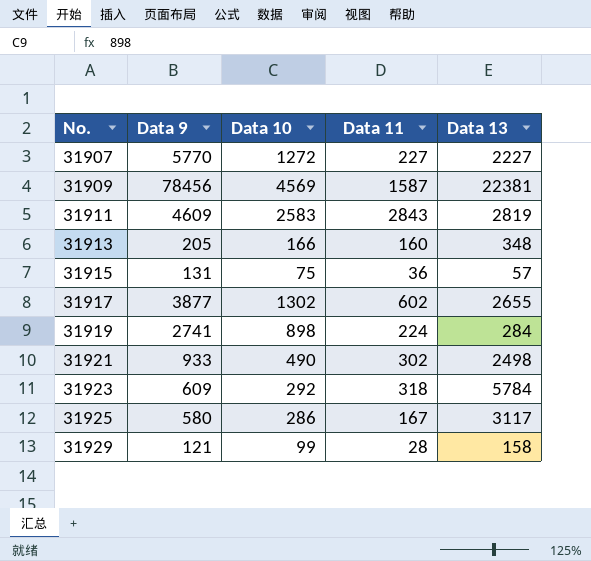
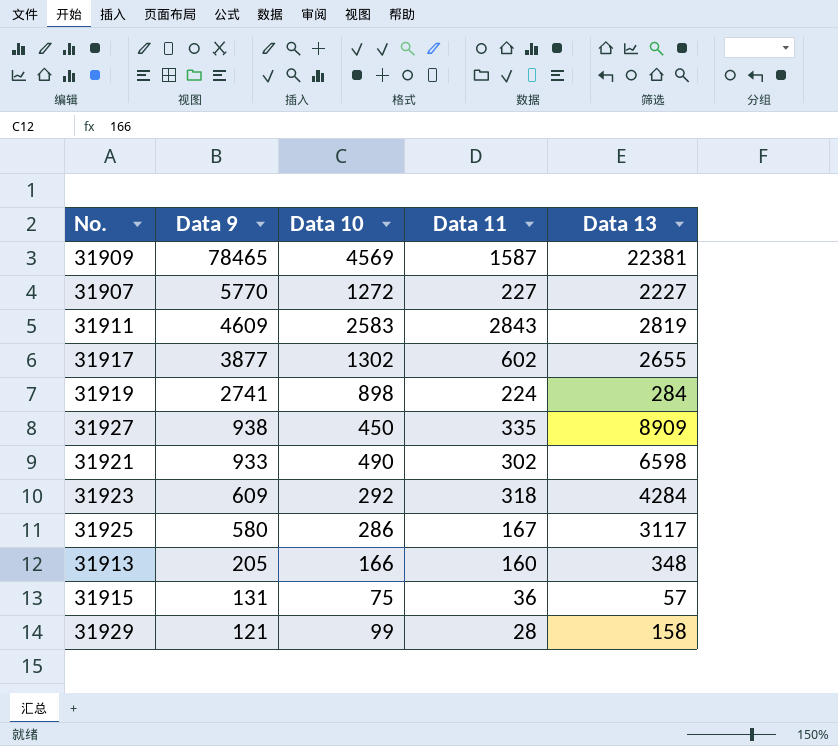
row order: No. ascending -> Data 9 descending
31909 | Data 9: 78456 -> 78465
row 31927: none -> 938 | 450 | 335 | 8909
31921 | Data 13: 2498 -> 6598
31923 | Data 13: 5784 -> 4284

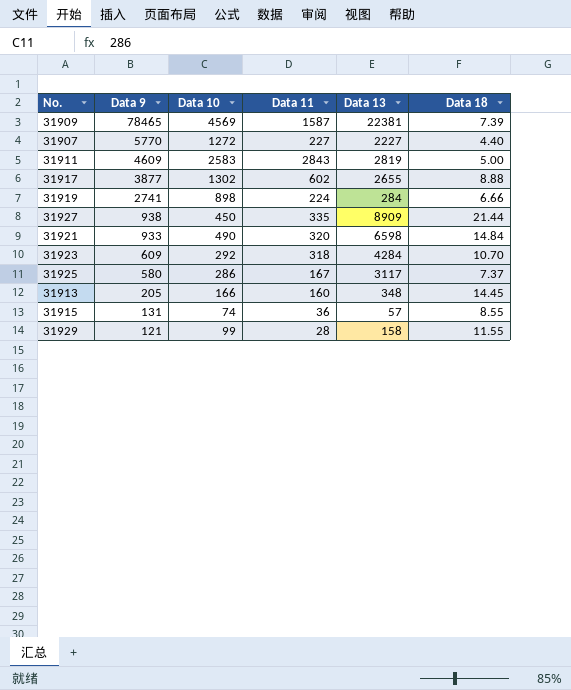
column Data 18 | position: none -> 6
31921 | Data 11: 302 -> 320
31915 | Data 10: 75 -> 74

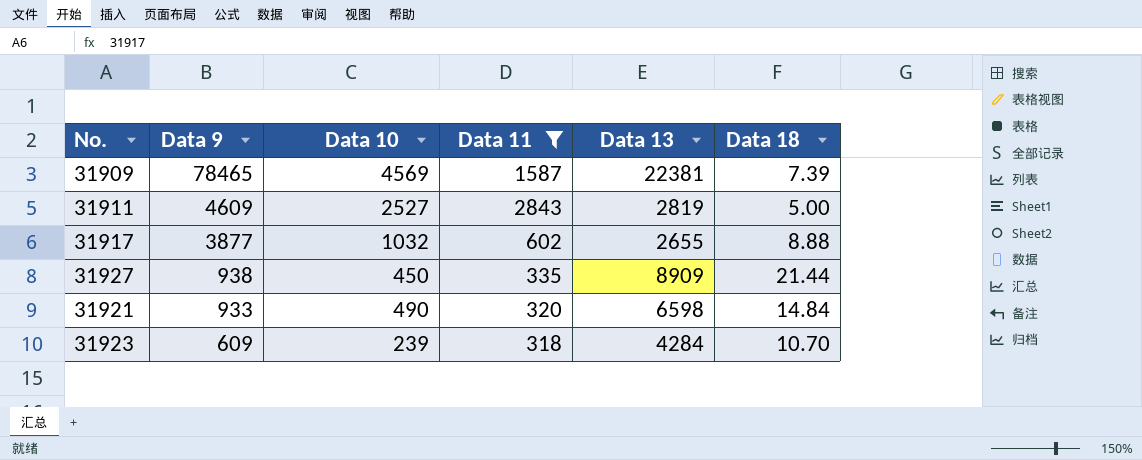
filter: none -> Data 11 >= 318
31911 | Data 10: 2583 -> 2527
31917 | Data 10: 1302 -> 1032
31923 | Data 10: 292 -> 239

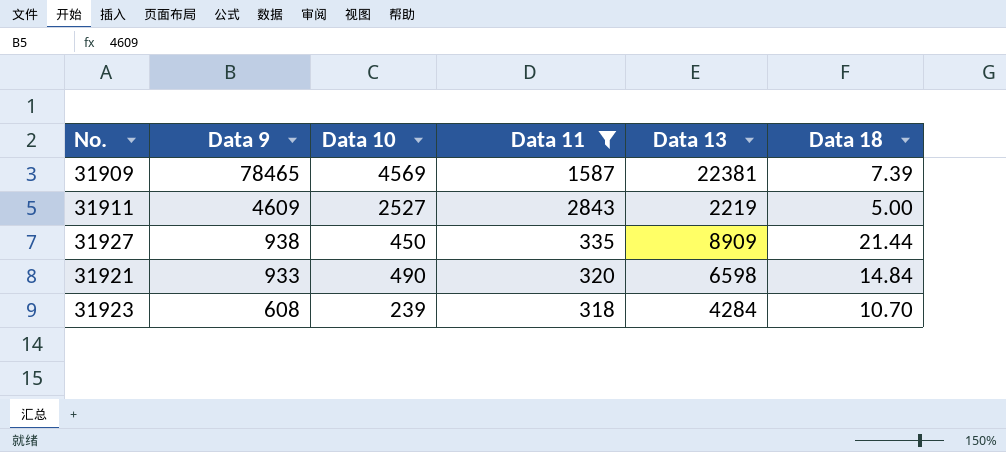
row 31917: 3877 | 1032 | 602 | 2655 | 8.88 -> none
31911 | Data 13: 2819 -> 2219
31923 | Data 9: 609 -> 608

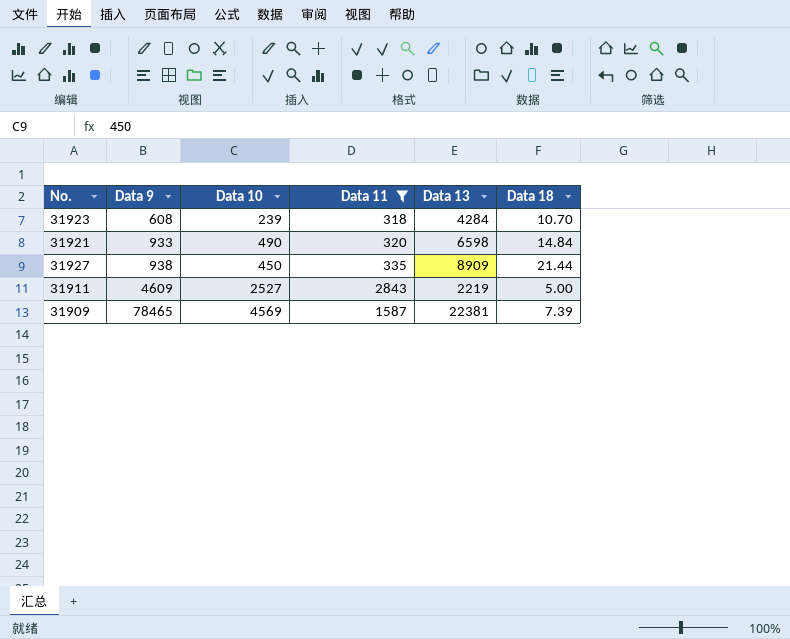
row order: Data 9 descending -> Data 9 ascending

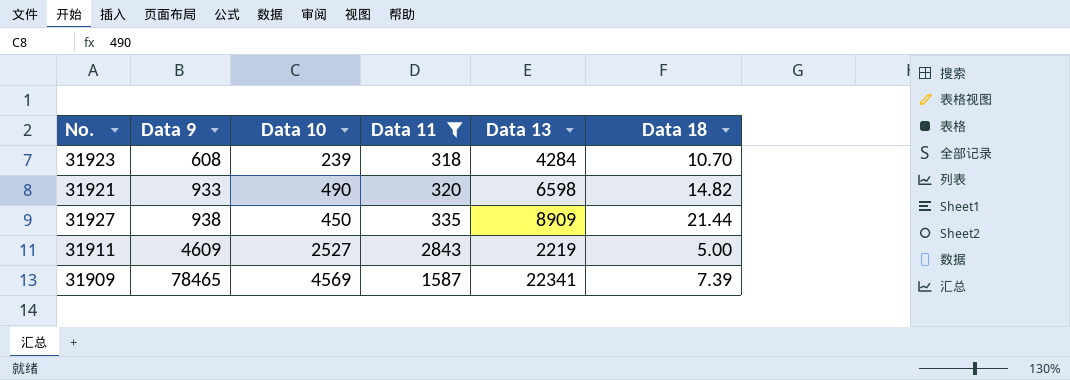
31921 | Data 18: 14.84 -> 14.82
31909 | Data 13: 22381 -> 22341

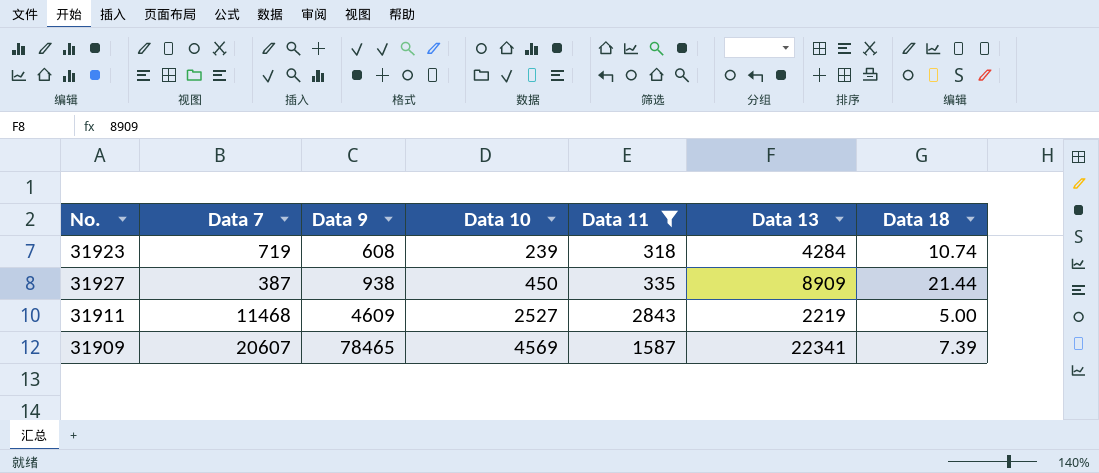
column Data 7 | position: none -> 2
row 31921: 933 | 490 | 320 | 6598 | 14.82 -> none
31923 | Data 18: 10.70 -> 10.74

